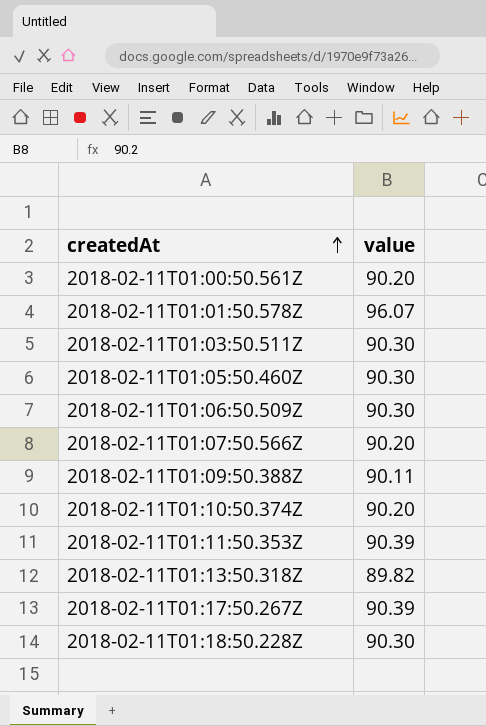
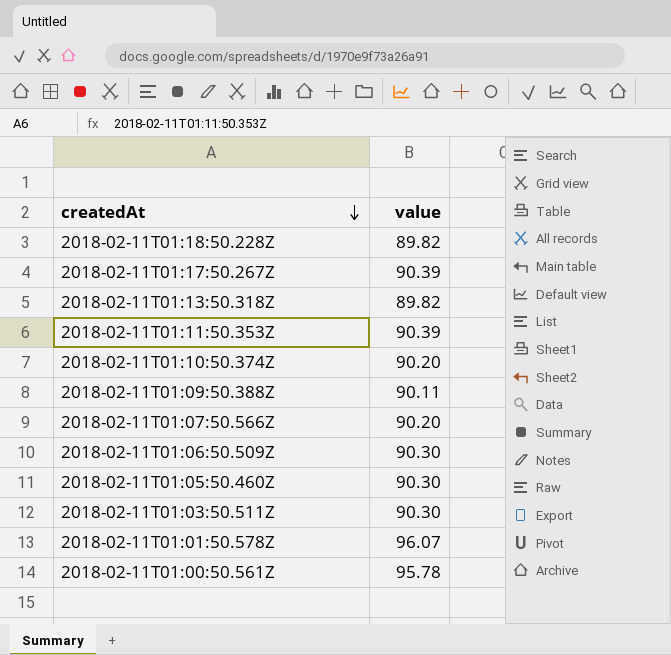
row order: createdAt ascending -> createdAt descending
2018-02-11T01:18:50.228Z | value: 90.30 -> 89.82
2018-02-11T01:00:50.561Z | value: 90.20 -> 95.78

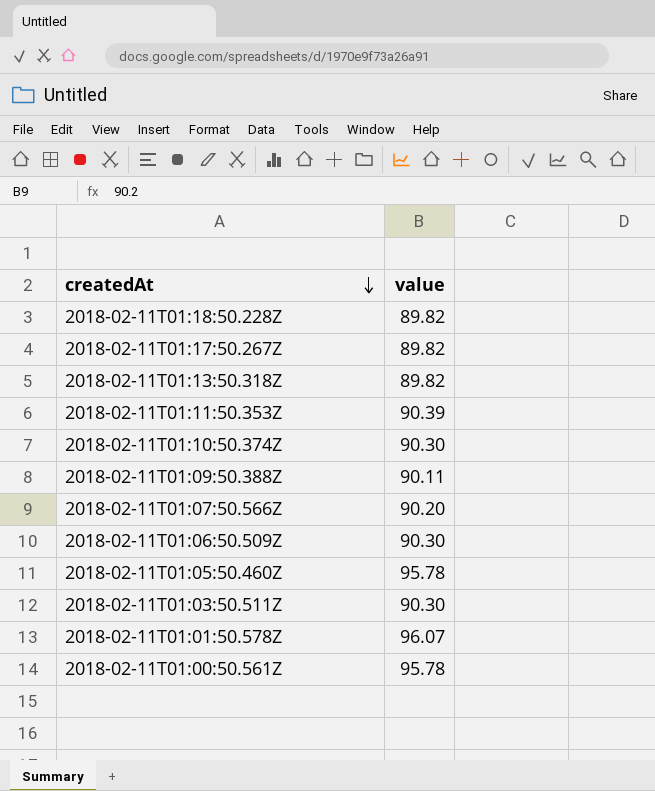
2018-02-11T01:17:50.267Z | value: 90.39 -> 89.82
2018-02-11T01:10:50.374Z | value: 90.20 -> 90.30
2018-02-11T01:05:50.460Z | value: 90.30 -> 95.78

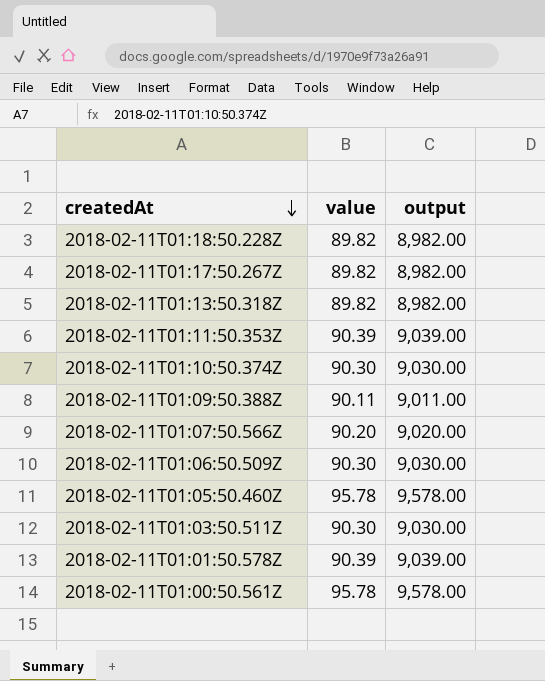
column output | formula: none -> [value] * 100
2018-02-11T01:01:50.578Z | value: 96.07 -> 90.39

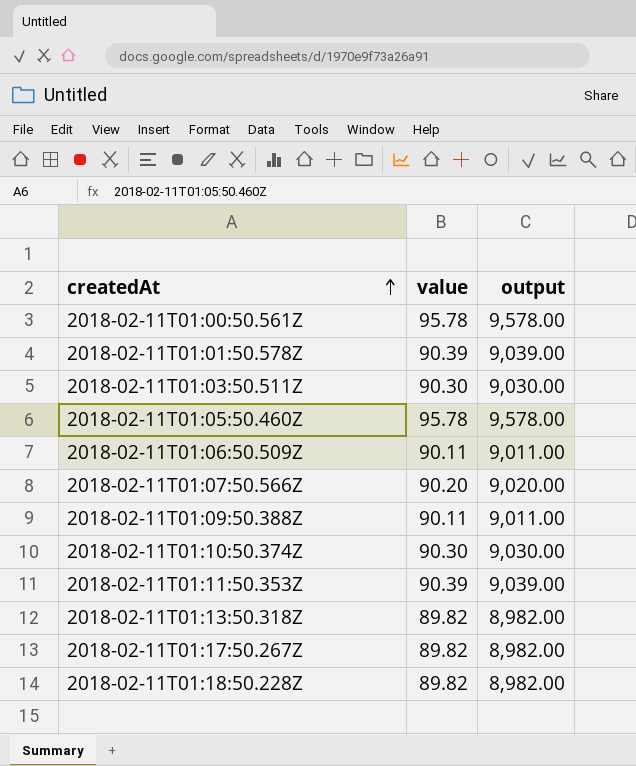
row order: createdAt descending -> createdAt ascending
2018-02-11T01:06:50.509Z | value: 90.30 -> 90.11
2018-02-11T01:06:50.509Z | output: 9,030.00 -> 9,011.00

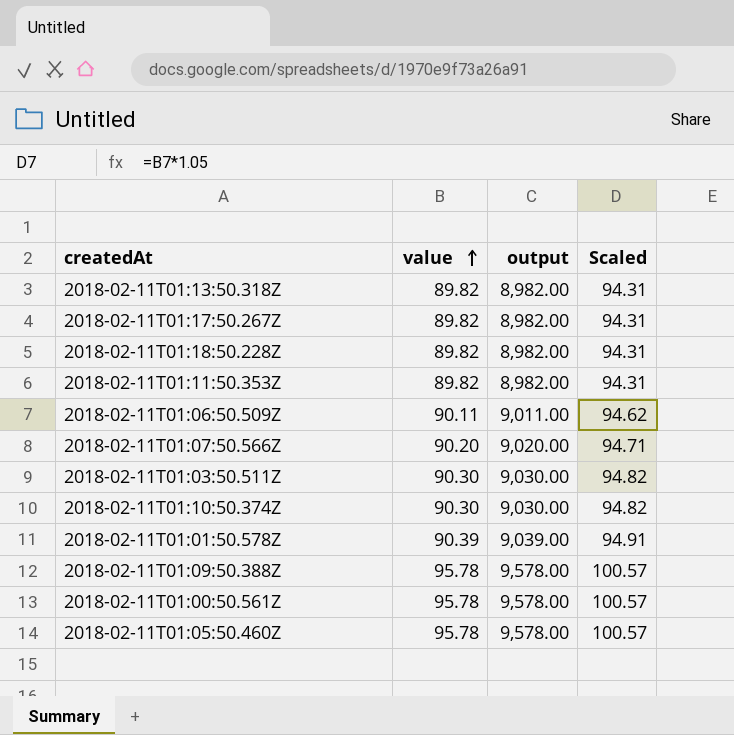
row order: createdAt ascending -> value ascending
column Scaled | formula: none -> [value] * 1.05
2018-02-11T01:11:50.353Z | value: 90.39 -> 89.82
2018-02-11T01:11:50.353Z | output: 9,039.00 -> 8,982.00
2018-02-11T01:09:50.388Z | value: 90.11 -> 95.78
2018-02-11T01:09:50.388Z | output: 9,011.00 -> 9,578.00

